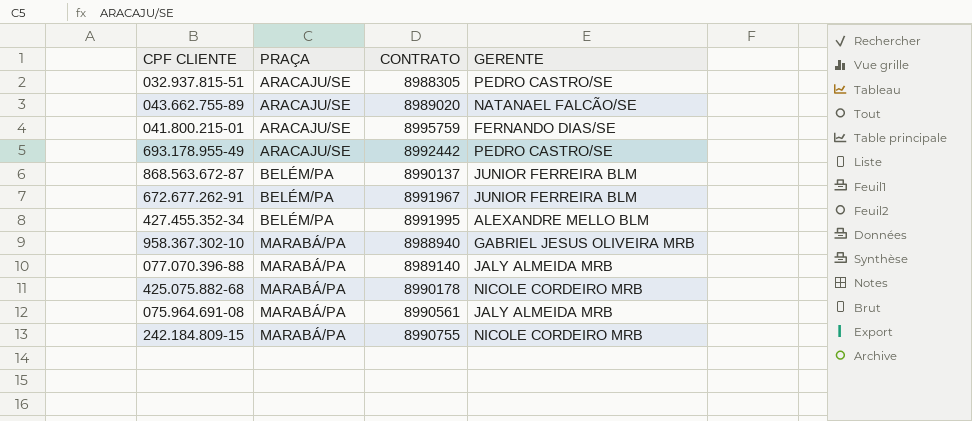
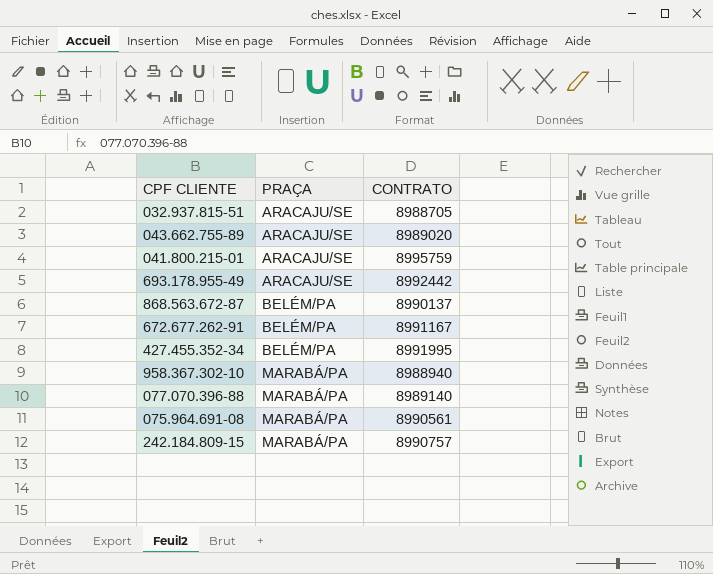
column GERENTE | position: 4 -> none
row 425.075.882-68: MARABÁ/PA | 8990178 | NICOLE CORDEIRO MRB -> none
032.937.815-51 | CONTRATO: 8988305 -> 8988705
672.677.262-91 | CONTRATO: 8991967 -> 8991167
242.184.809-15 | CONTRATO: 8990755 -> 8990757

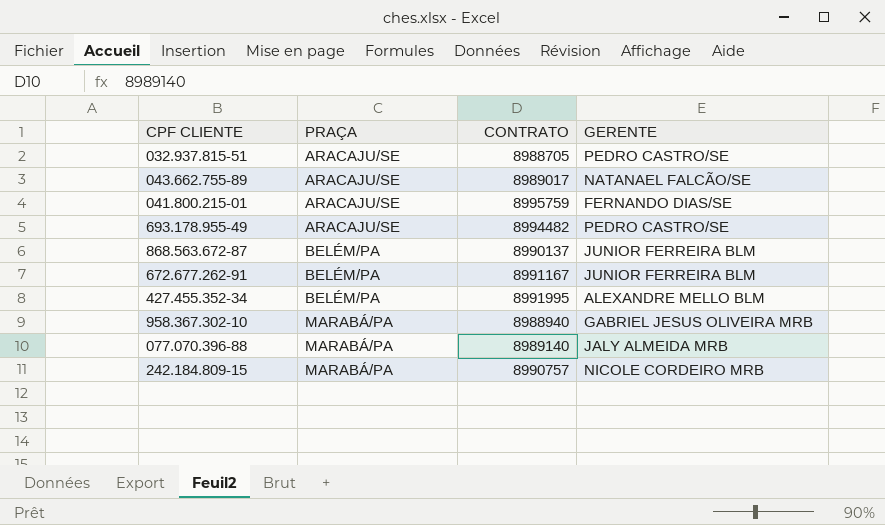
column GERENTE | position: none -> 4
row 075.964.691-08: MARABÁ/PA | 8990561 -> none
043.662.755-89 | CONTRATO: 8989020 -> 8989017
693.178.955-49 | CONTRATO: 8992442 -> 8994482

